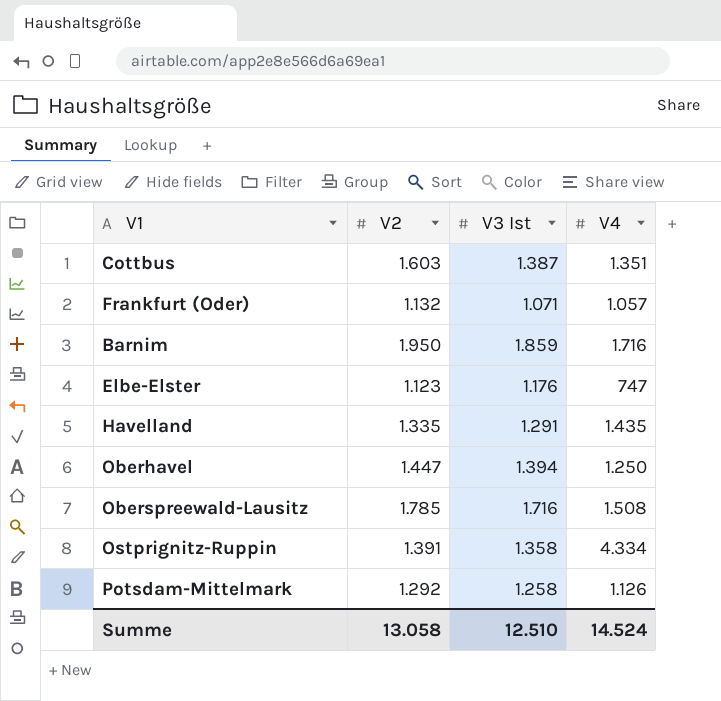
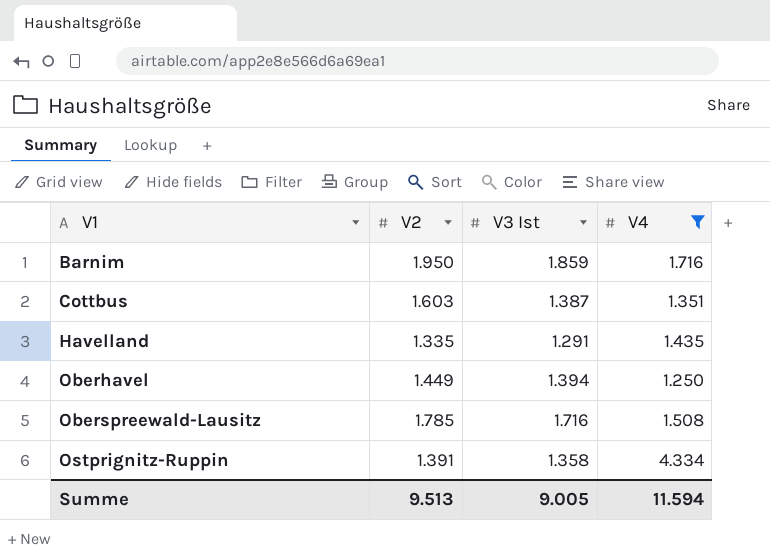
filter: none -> V4 >= 1.250
row order: none -> V1 ascending
Oberhavel | V2: 1.447 -> 1.449
Summe | V2: 13.058 -> 9.513
Summe | V3 Ist: 12.510 -> 9.005
Summe | V4: 14.524 -> 11.594

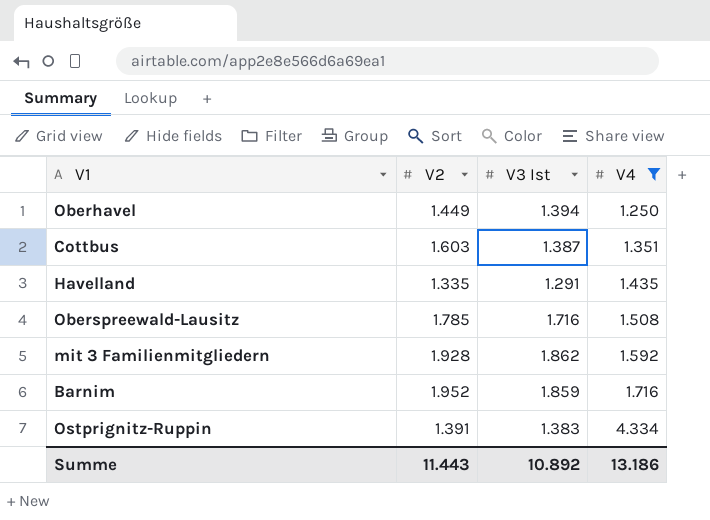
row order: V1 ascending -> V4 ascending
row mit 3 Familienmitgliedern: none -> 1.928 | 1.862 | 1.592
Barnim | V2: 1.950 -> 1.952
Ostprignitz-Ruppin | V3 Ist: 1.358 -> 1.383
Summe | V2: 9.513 -> 11.443
Summe | V3 Ist: 9.005 -> 10.892
Summe | V4: 11.594 -> 13.186

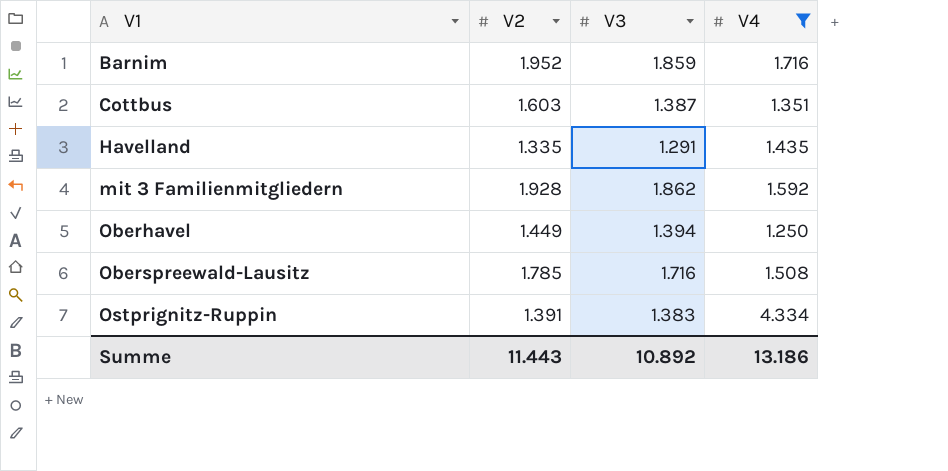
row order: V4 ascending -> V1 ascending
column name: V3 Ist -> V3

